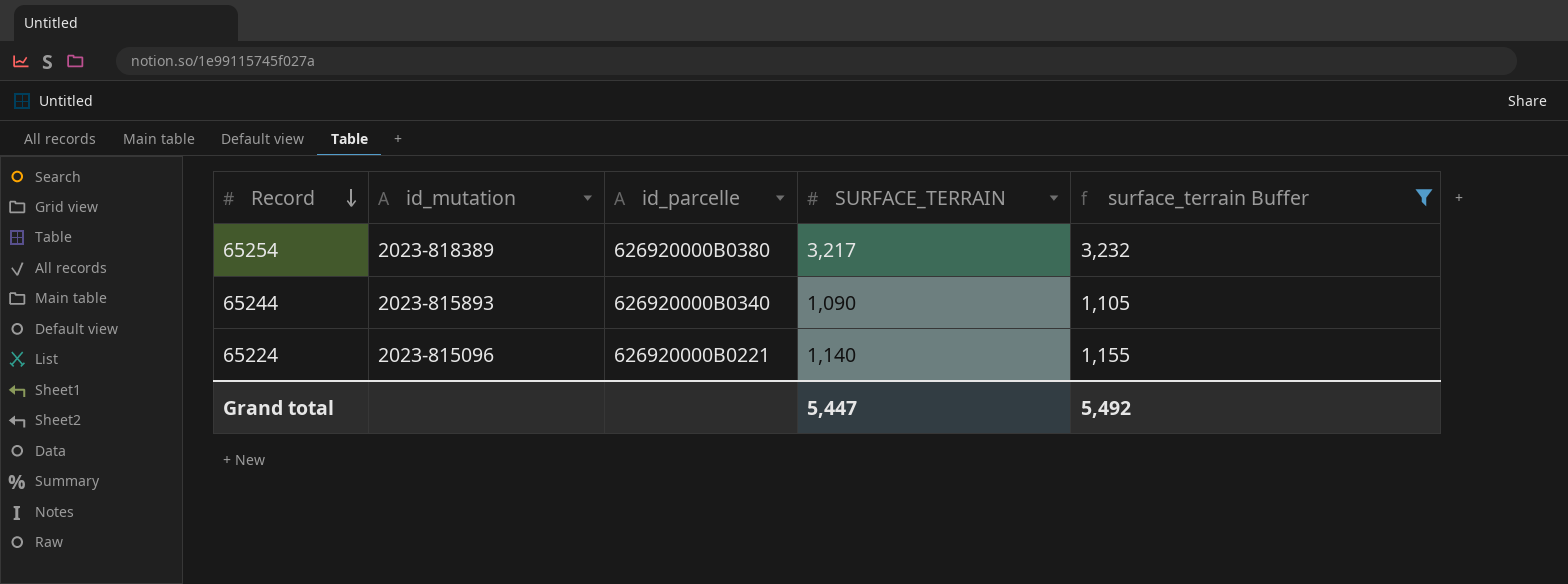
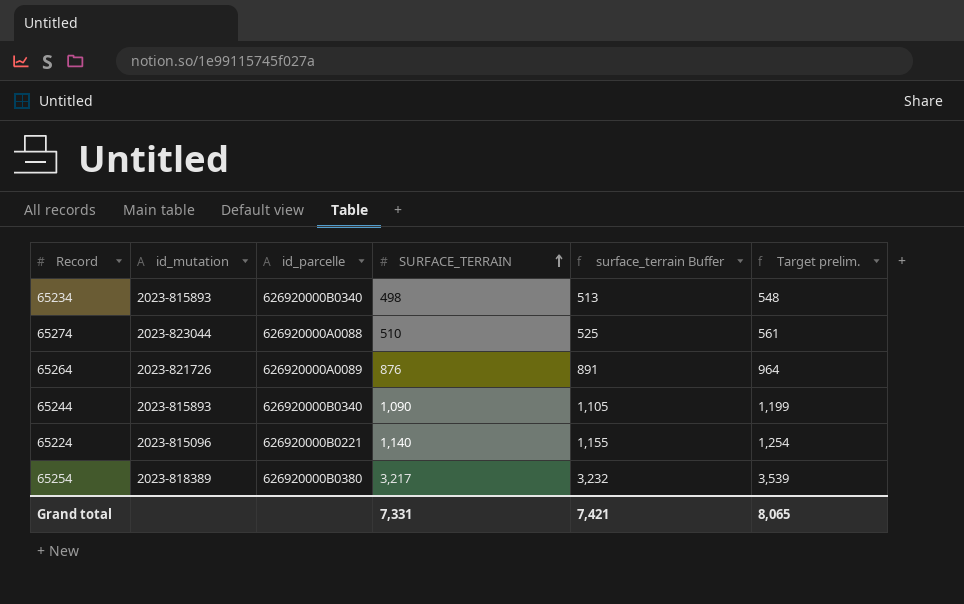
filter: surface_terrain Buffer >= 1,105 -> none
row order: Record descending -> SURFACE_TERRAIN ascending
column Target prelim. | formula: none -> [SURFACE_TERRAIN] * 1.1
Grand total | SURFACE_TERRAIN: 5,447 -> 7,331
Grand total | surface_terrain Buffer: 5,492 -> 7,421

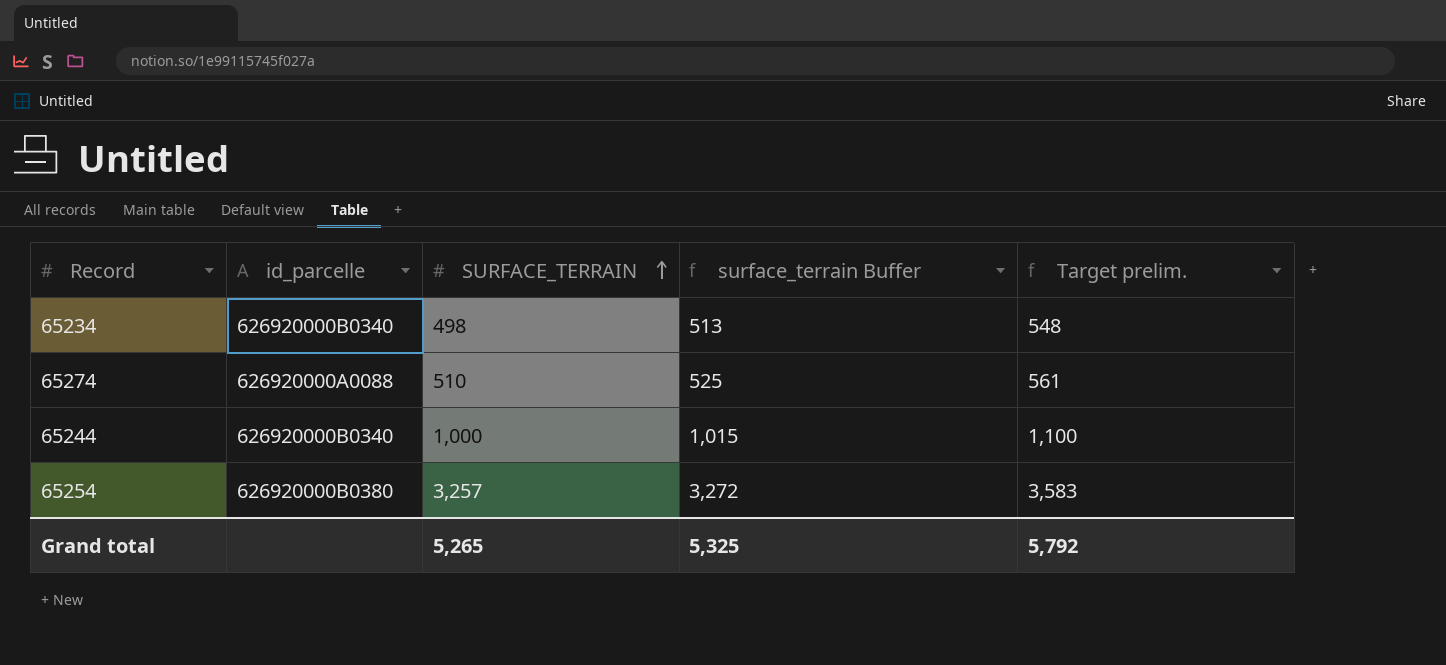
column id_mutation | position: 2 -> none
row 65264: 2023-821726 | 626920000A0089 | 876 | 891 | 964 -> none
row 65224: 2023-815096 | 626920000B0221 | 1,140 | 1,155 | 1,254 -> none
65244 | SURFACE_TERRAIN: 1,090 -> 1,000
65244 | surface_terrain Buffer: 1,105 -> 1,015
65244 | Target prelim.: 1,199 -> 1,100
65254 | SURFACE_TERRAIN: 3,217 -> 3,257
65254 | surface_terrain Buffer: 3,232 -> 3,272
65254 | Target prelim.: 3,539 -> 3,583
Grand total | SURFACE_TERRAIN: 7,331 -> 5,265
Grand total | surface_terrain Buffer: 7,421 -> 5,325
Grand total | Target prelim.: 8,065 -> 5,792

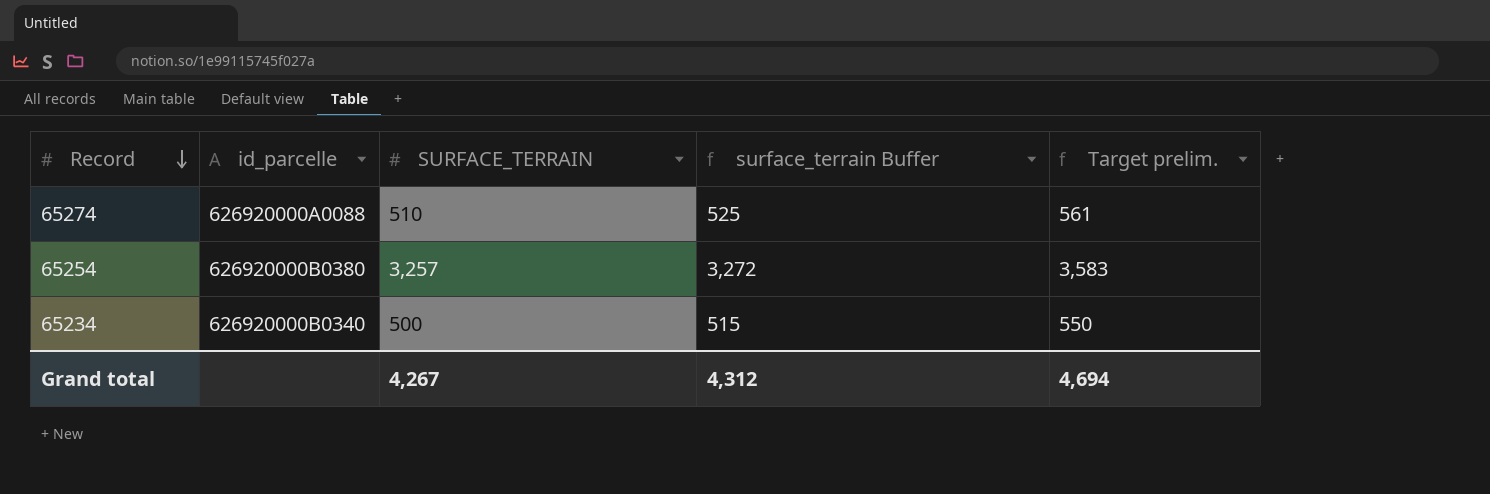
row order: SURFACE_TERRAIN ascending -> Record descending
row 65244: 626920000B0340 | 1,000 | 1,015 | 1,100 -> none
65234 | SURFACE_TERRAIN: 498 -> 500
65234 | surface_terrain Buffer: 513 -> 515
65234 | Target prelim.: 548 -> 550
Grand total | SURFACE_TERRAIN: 5,265 -> 4,267
Grand total | surface_terrain Buffer: 5,325 -> 4,312
Grand total | Target prelim.: 5,792 -> 4,694

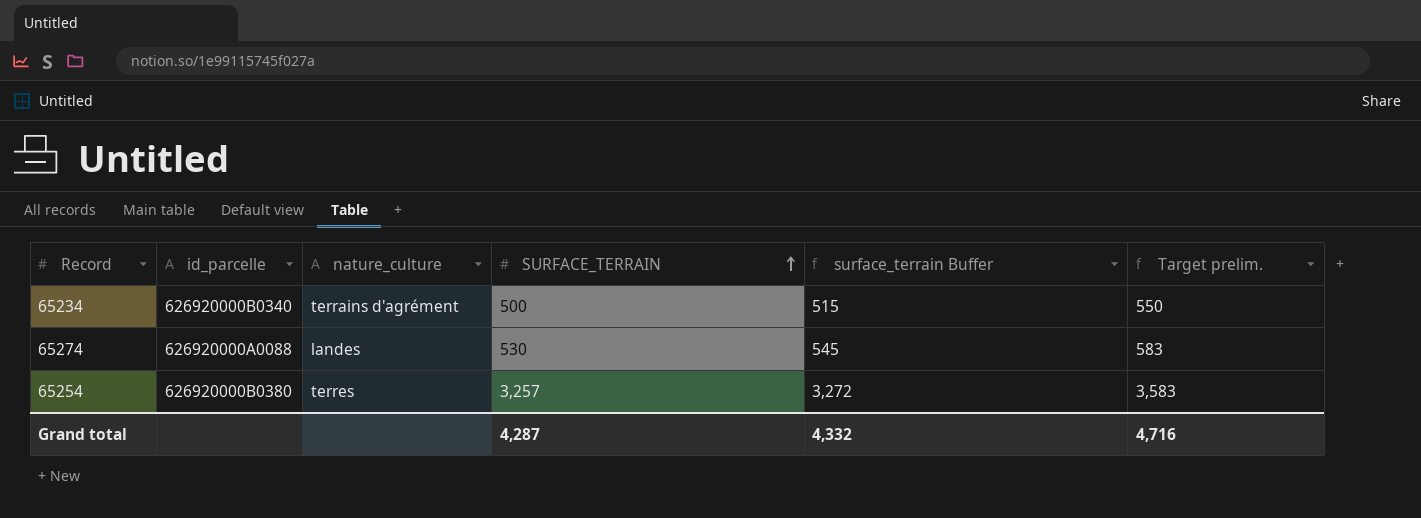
row order: Record descending -> SURFACE_TERRAIN ascending
column nature_culture | position: none -> 3
65274 | SURFACE_TERRAIN: 510 -> 530
65274 | surface_terrain Buffer: 525 -> 545
65274 | Target prelim.: 561 -> 583
Grand total | SURFACE_TERRAIN: 4,267 -> 4,287
Grand total | surface_terrain Buffer: 4,312 -> 4,332
Grand total | Target prelim.: 4,694 -> 4,716

